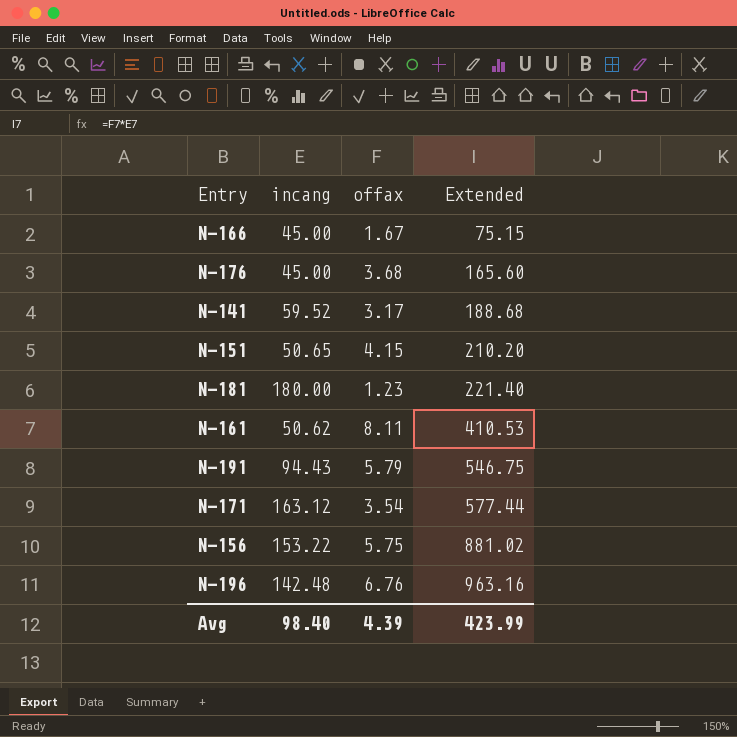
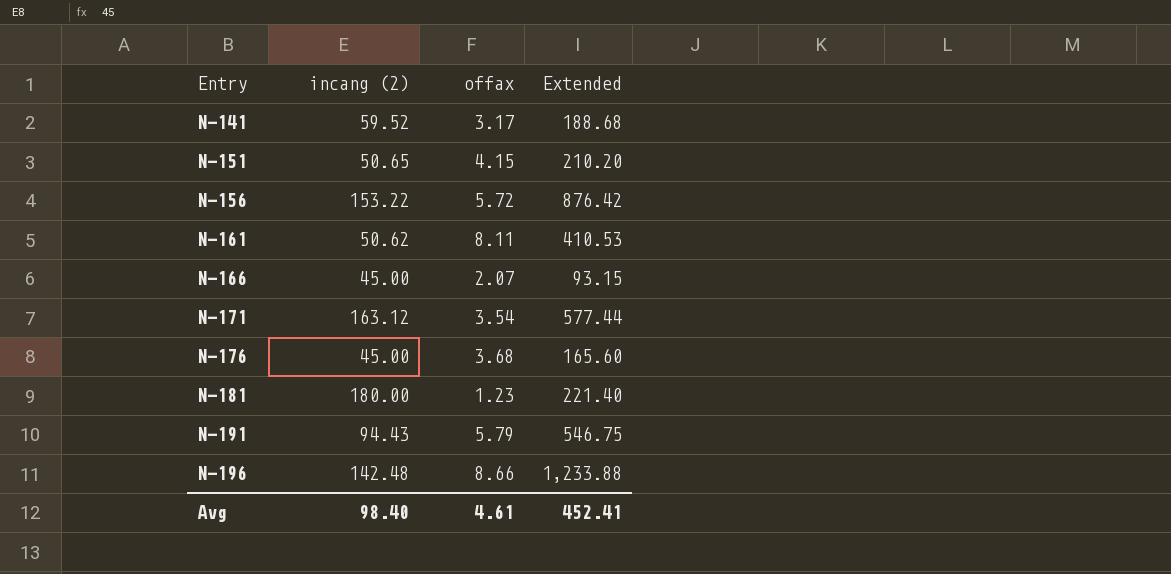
row order: Extended ascending -> Entry ascending
column name: incang -> incang (2)
N-156 | offax: 5.75 -> 5.72
N-156 | Extended: 881.02 -> 876.42
N-166 | offax: 1.67 -> 2.07
N-166 | Extended: 75.15 -> 93.15
N-196 | offax: 6.76 -> 8.66
N-196 | Extended: 963.16 -> 1,233.88
Avg | offax: 4.39 -> 4.61
Avg | Extended: 423.99 -> 452.41

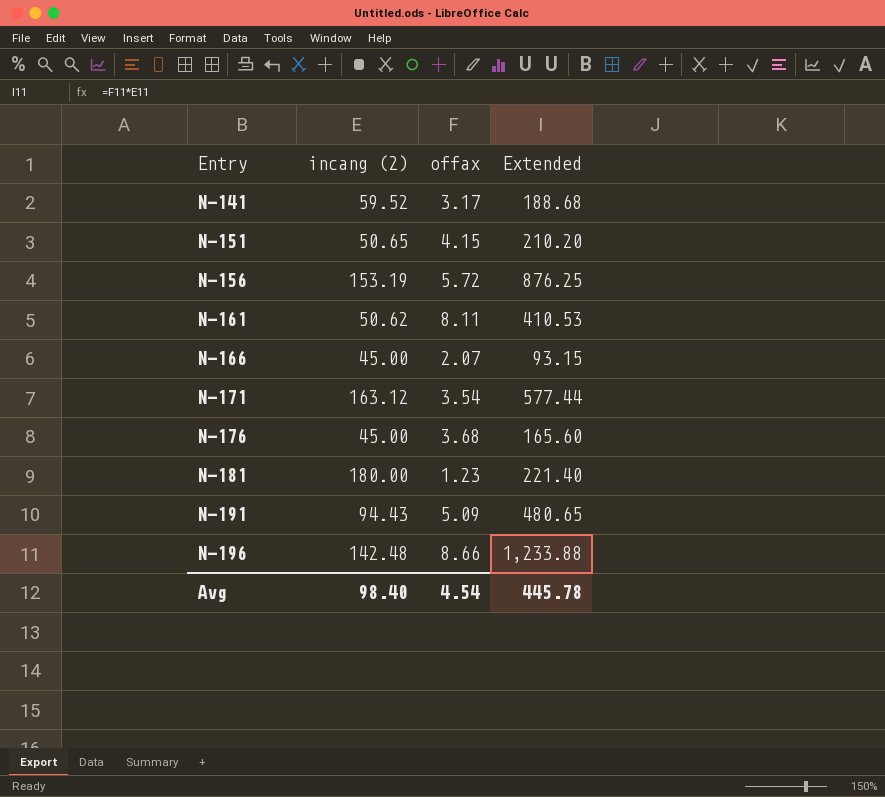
N-156 | incang (2): 153.22 -> 153.19
N-156 | Extended: 876.42 -> 876.25
N-191 | offax: 5.79 -> 5.09
N-191 | Extended: 546.75 -> 480.65
Avg | offax: 4.61 -> 4.54
Avg | Extended: 452.41 -> 445.78

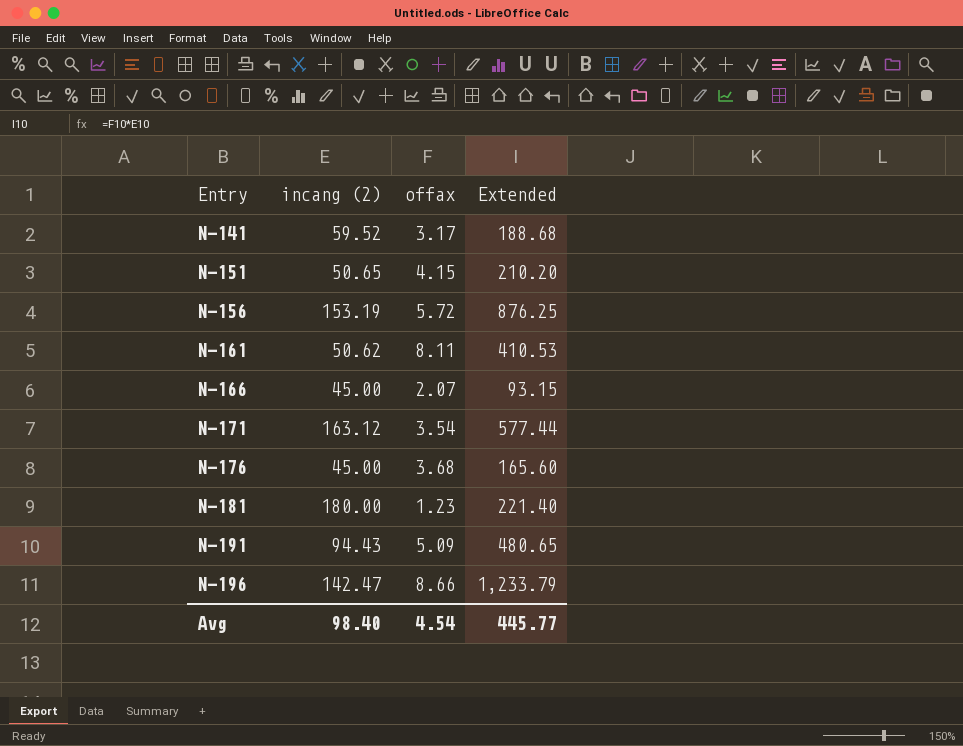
N-196 | incang (2): 142.48 -> 142.47
N-196 | Extended: 1,233.88 -> 1,233.79
Avg | Extended: 445.78 -> 445.77

